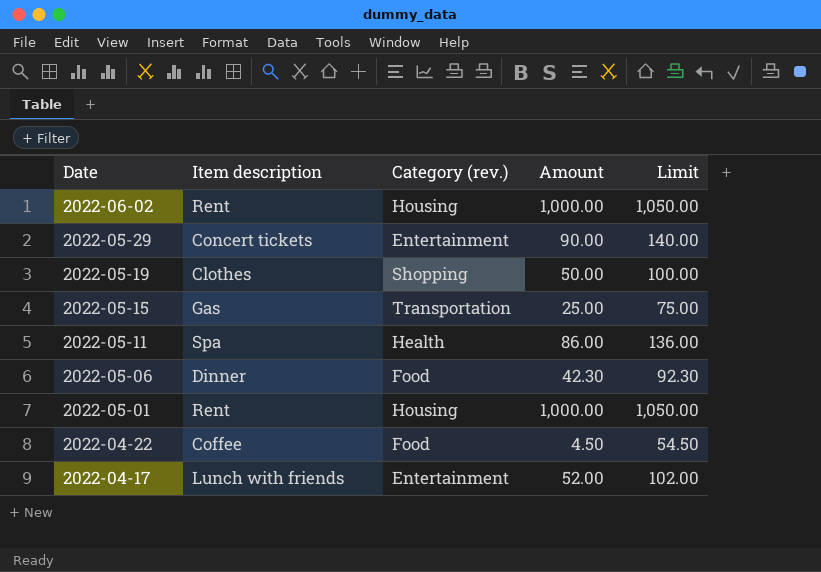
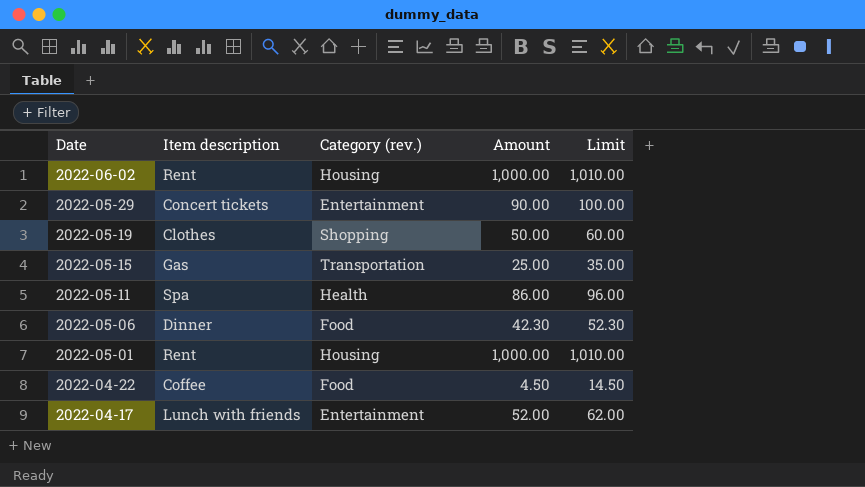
column Limit | formula: [Amount] + 50 -> [Amount] + 10

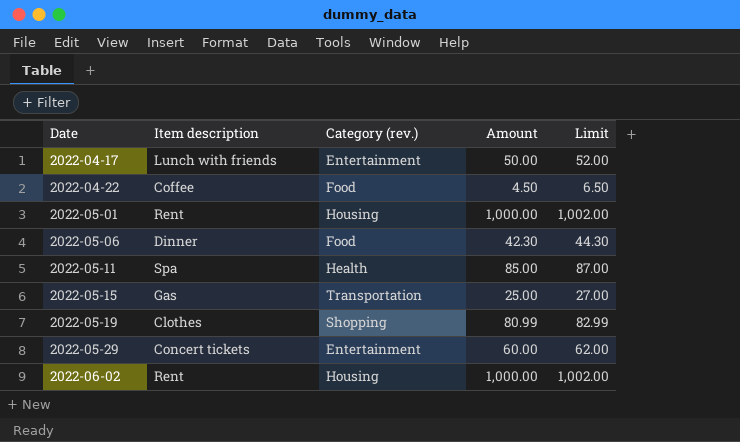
row order: Date descending -> Date ascending
column Limit | formula: [Amount] + 10 -> [Amount] + 2
2022-04-17 | Amount: 52.00 -> 50.00
2022-05-11 | Amount: 86.00 -> 85.00
2022-05-19 | Amount: 50.00 -> 80.99
2022-05-29 | Amount: 90.00 -> 60.00

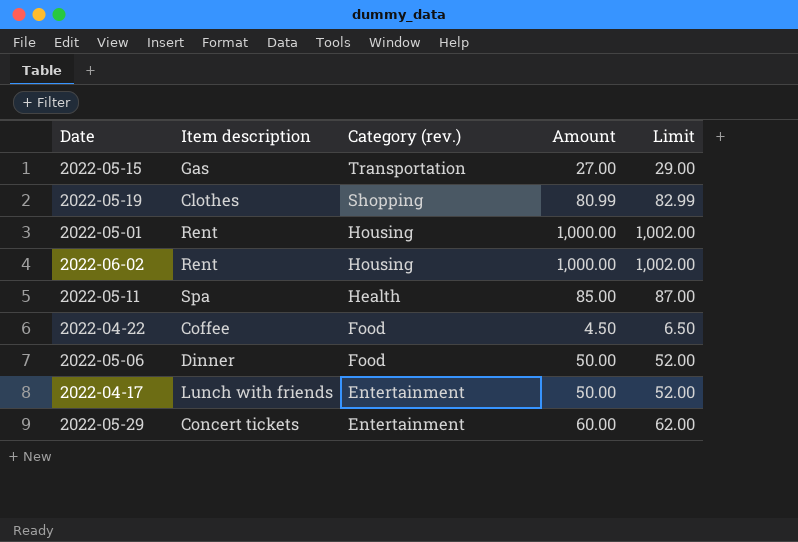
row order: Date ascending -> Category (rev.) descending
2022-05-15 | Amount: 25.00 -> 27.00
2022-05-15 | Limit: 27.00 -> 29.00
2022-05-06 | Amount: 42.30 -> 50.00
2022-05-06 | Limit: 44.30 -> 52.00

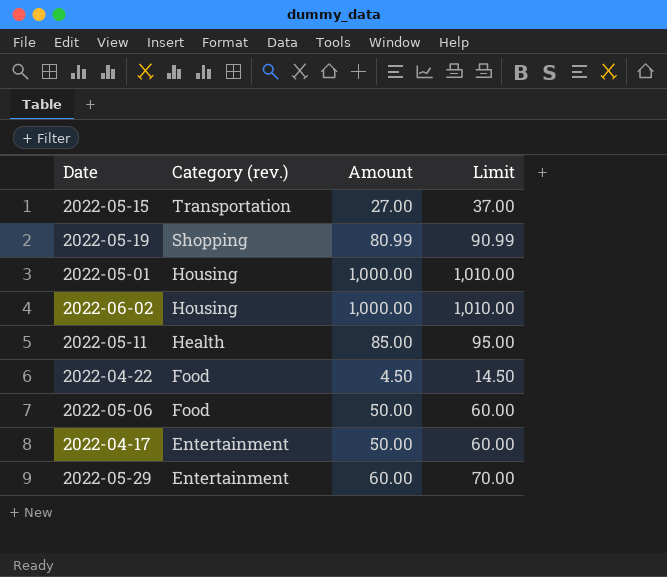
column Item description | position: 2 -> none
column Limit | formula: [Amount] + 2 -> [Amount] + 10

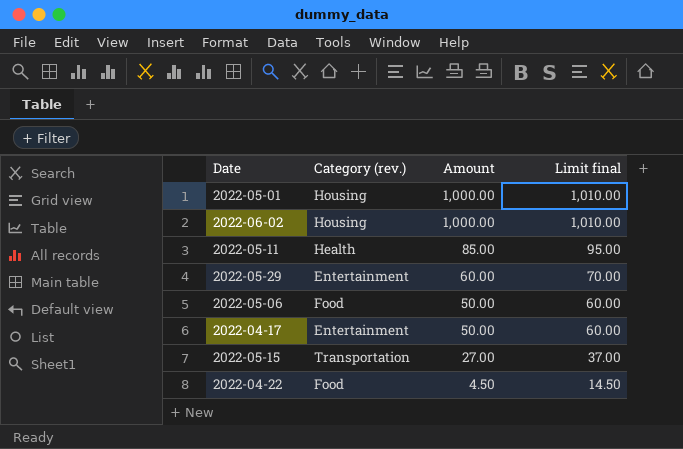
row order: Category (rev.) descending -> Amount descending
column name: Limit -> Limit final
row 2022-05-19: Shopping | 80.99 | 90.99 -> none

